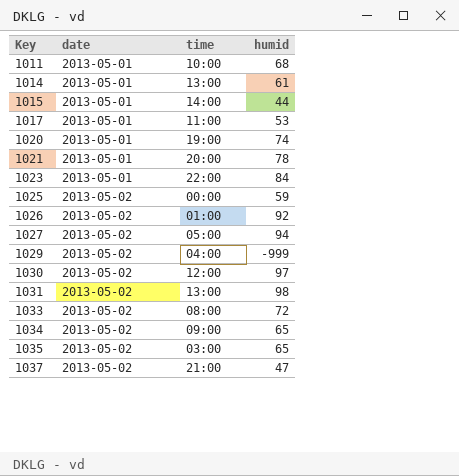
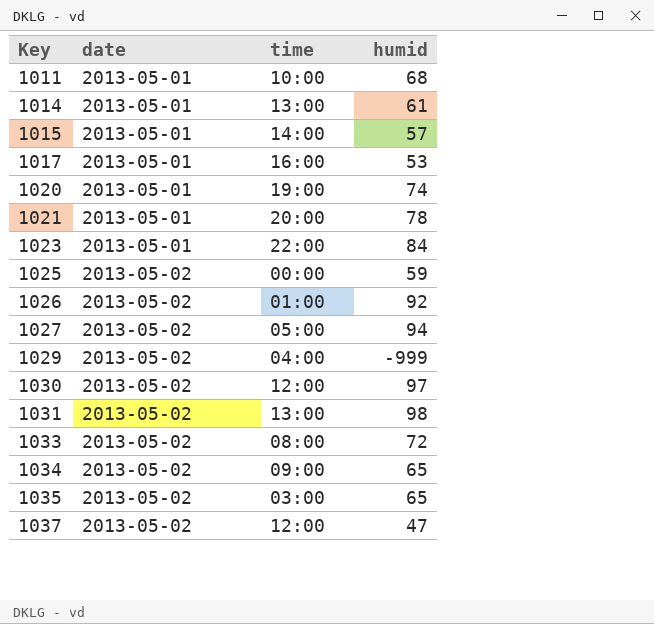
1015 | humid: 44 -> 57
1017 | time: 11:00 -> 16:00
1037 | time: 21:00 -> 12:00

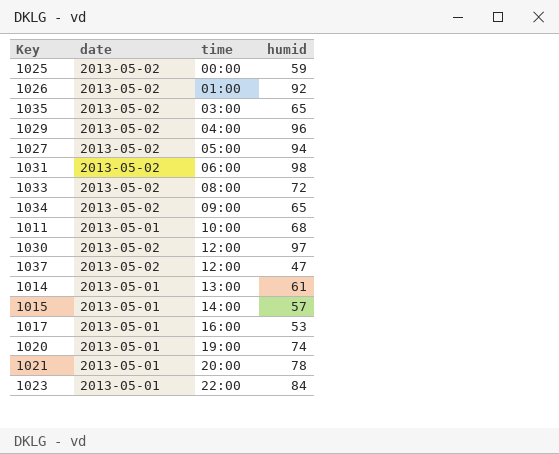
row order: Key ascending -> time ascending
1029 | humid: -999 -> 96
1031 | time: 13:00 -> 06:00

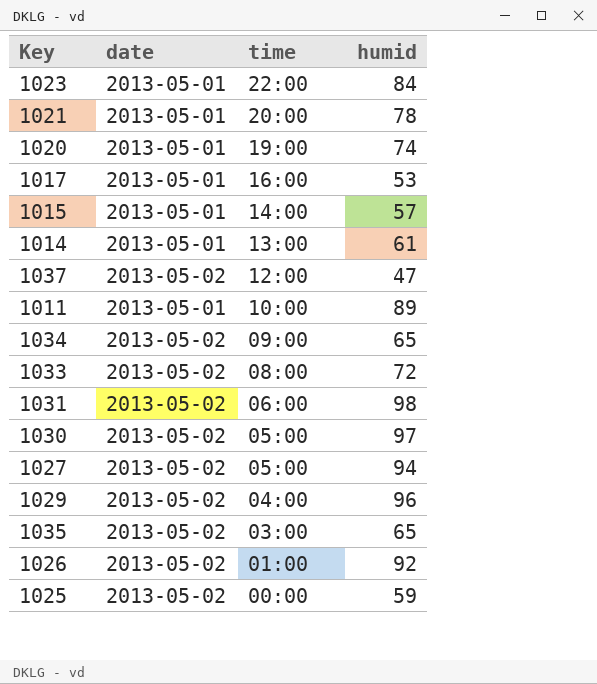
row order: time ascending -> time descending
1011 | humid: 68 -> 89
1030 | time: 12:00 -> 05:00

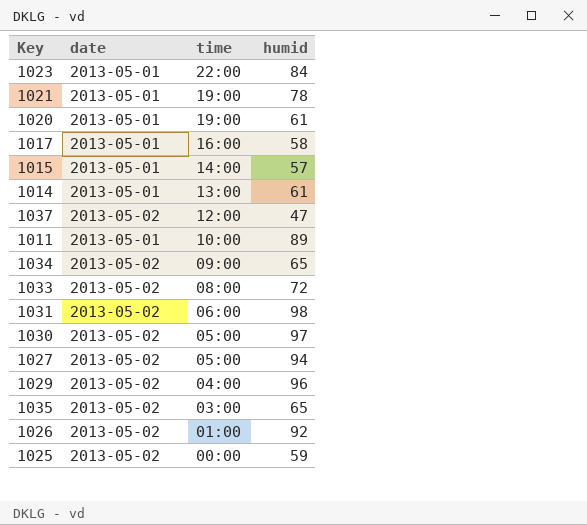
1021 | time: 20:00 -> 19:00
1020 | humid: 74 -> 61
1017 | humid: 53 -> 58

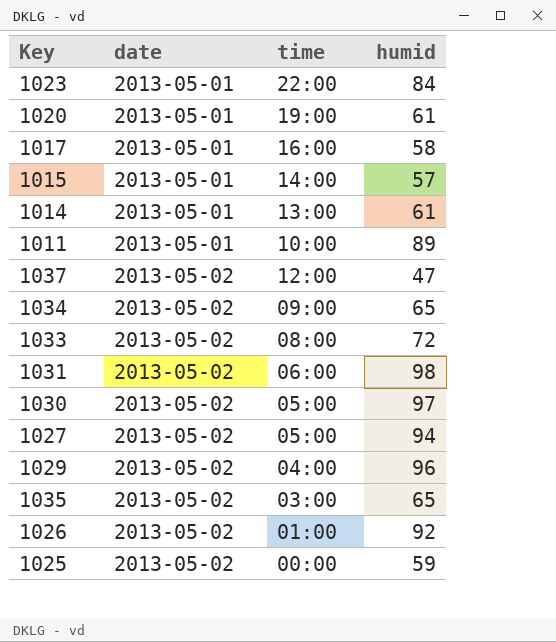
row order: time descending -> date ascending
row 1021: 2013-05-01 | 19:00 | 78 -> none

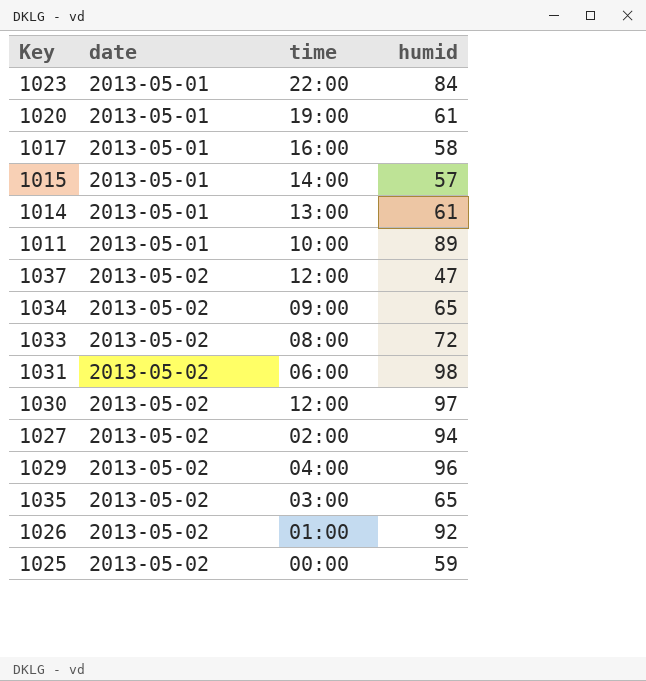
1030 | time: 05:00 -> 12:00
1027 | time: 05:00 -> 02:00

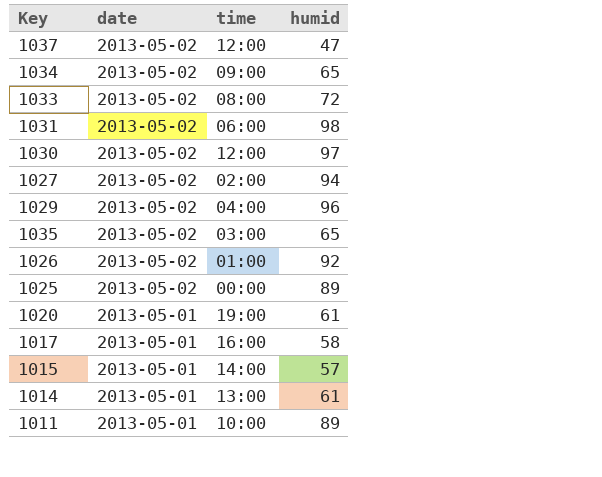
row order: date ascending -> date descending
row 1023: 2013-05-01 | 22:00 | 84 -> none
1025 | humid: 59 -> 89

